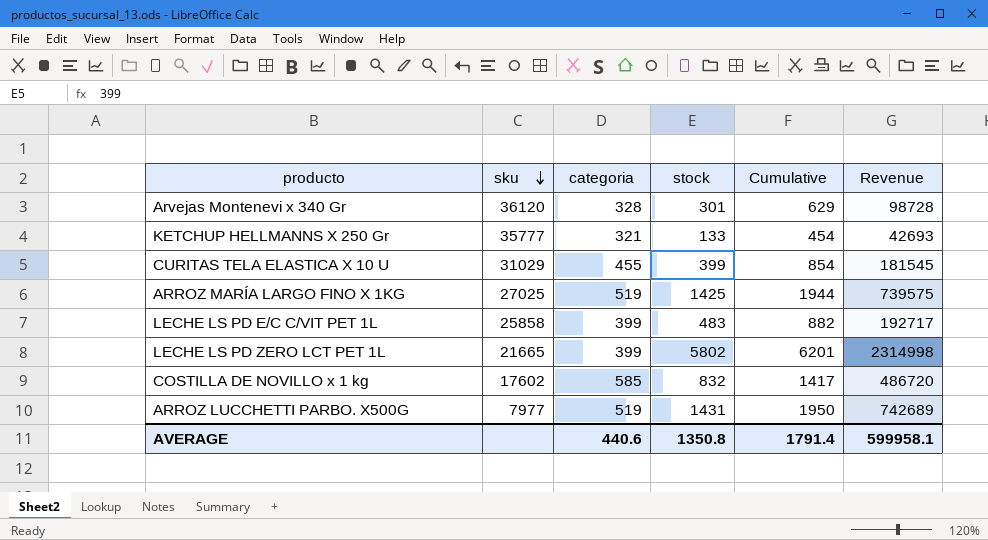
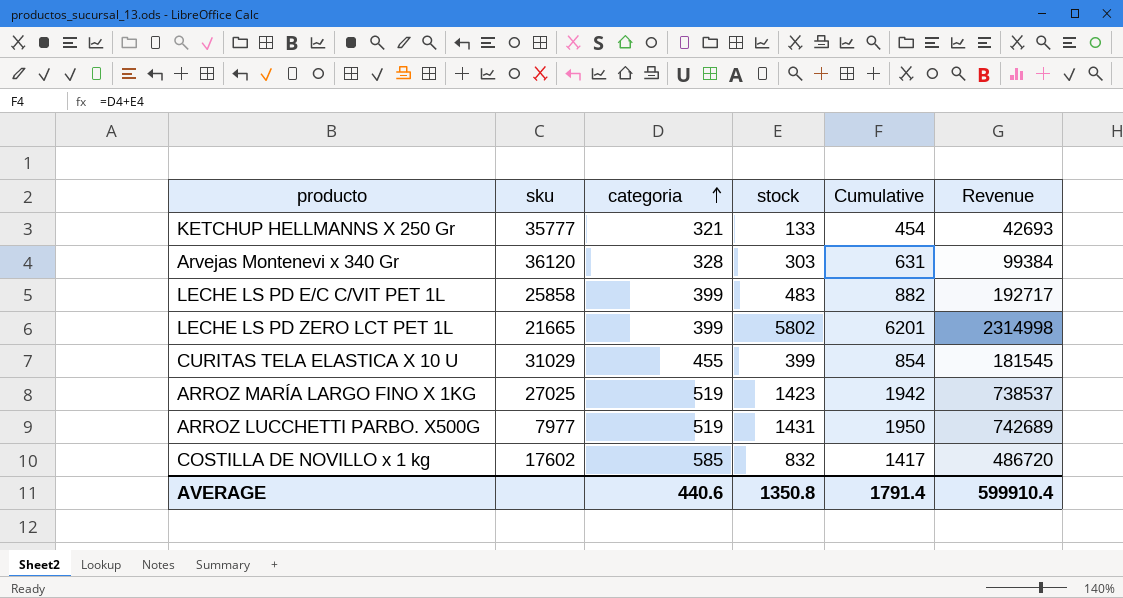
row order: sku descending -> categoria ascending
Arvejas Montenevi x 340 Gr | stock: 301 -> 303
Arvejas Montenevi x 340 Gr | Cumulative: 629 -> 631
Arvejas Montenevi x 340 Gr | Revenue: 98728 -> 99384
ARROZ MARÍA LARGO FINO X 1KG | stock: 1425 -> 1423
ARROZ MARÍA LARGO FINO X 1KG | Cumulative: 1944 -> 1942
ARROZ MARÍA LARGO FINO X 1KG | Revenue: 739575 -> 738537
AVERAGE | Revenue: 599958.1 -> 599910.4

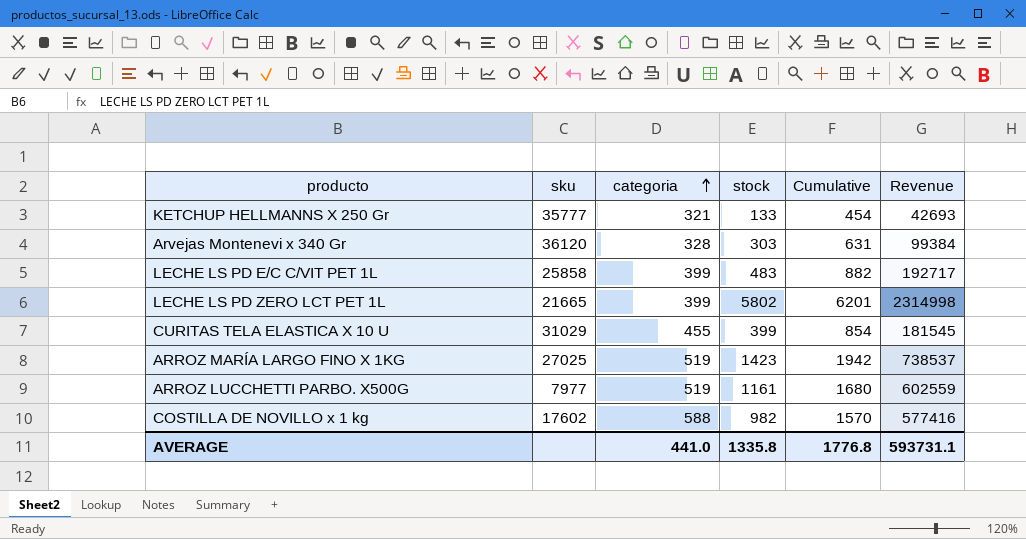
ARROZ LUCCHETTI PARBO. X500G | stock: 1431 -> 1161
ARROZ LUCCHETTI PARBO. X500G | Cumulative: 1950 -> 1680
ARROZ LUCCHETTI PARBO. X500G | Revenue: 742689 -> 602559
COSTILLA DE NOVILLO x 1 kg | categoria: 585 -> 588
COSTILLA DE NOVILLO x 1 kg | stock: 832 -> 982
COSTILLA DE NOVILLO x 1 kg | Cumulative: 1417 -> 1570
COSTILLA DE NOVILLO x 1 kg | Revenue: 486720 -> 577416
AVERAGE | categoria: 440.6 -> 441.0
AVERAGE | stock: 1350.8 -> 1335.8
AVERAGE | Cumulative: 1791.4 -> 1776.8
AVERAGE | Revenue: 599910.4 -> 593731.1

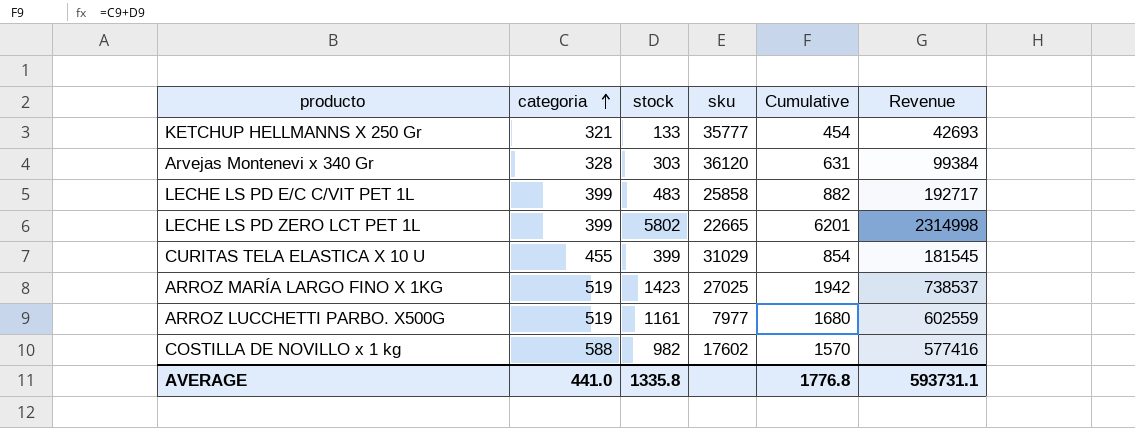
column sku | position: 2 -> 4
LECHE LS PD ZERO LCT PET 1L | sku: 21665 -> 22665

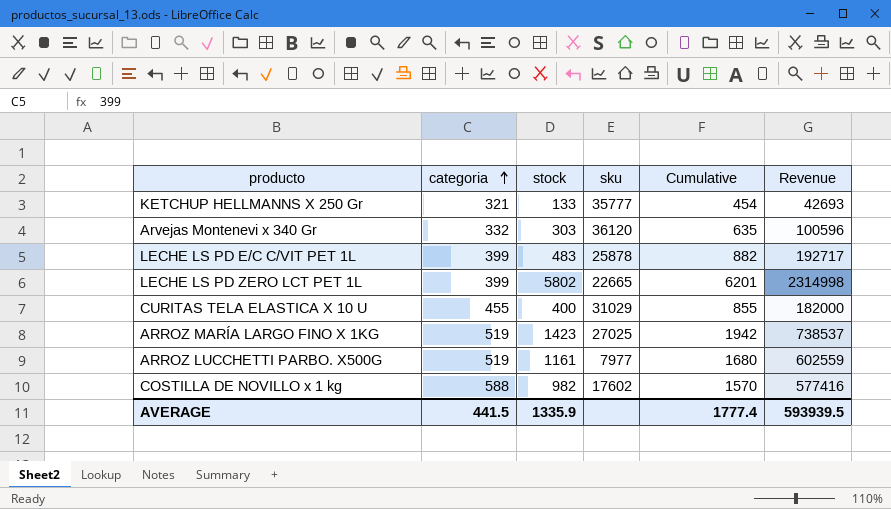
Arvejas Montenevi x 340 Gr | categoria: 328 -> 332
Arvejas Montenevi x 340 Gr | Cumulative: 631 -> 635
Arvejas Montenevi x 340 Gr | Revenue: 99384 -> 100596
LECHE LS PD E/C C/VIT PET 1L | sku: 25858 -> 25878
CURITAS TELA ELASTICA X 10 U | stock: 399 -> 400
CURITAS TELA ELASTICA X 10 U | Cumulative: 854 -> 855
CURITAS TELA ELASTICA X 10 U | Revenue: 181545 -> 182000
AVERAGE | categoria: 441.0 -> 441.5
AVERAGE | stock: 1335.8 -> 1335.9
AVERAGE | Cumulative: 1776.8 -> 1777.4
AVERAGE | Revenue: 593731.1 -> 593939.5

